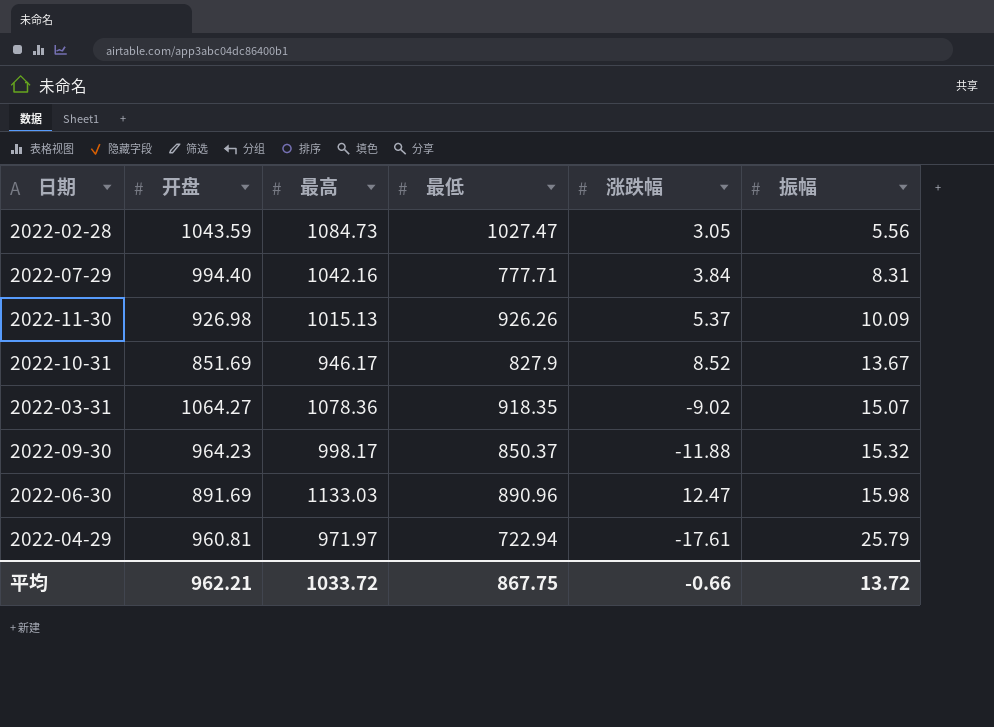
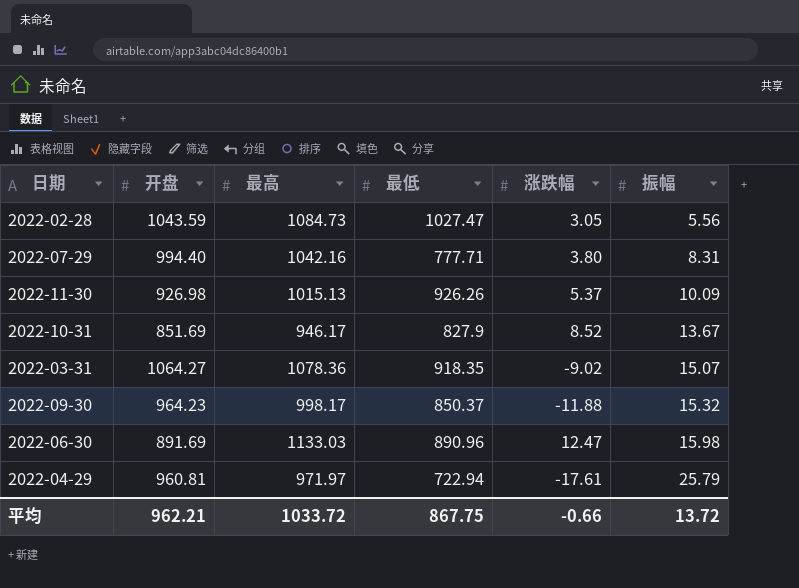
2022-07-29 | 涨跌幅: 3.84 -> 3.80

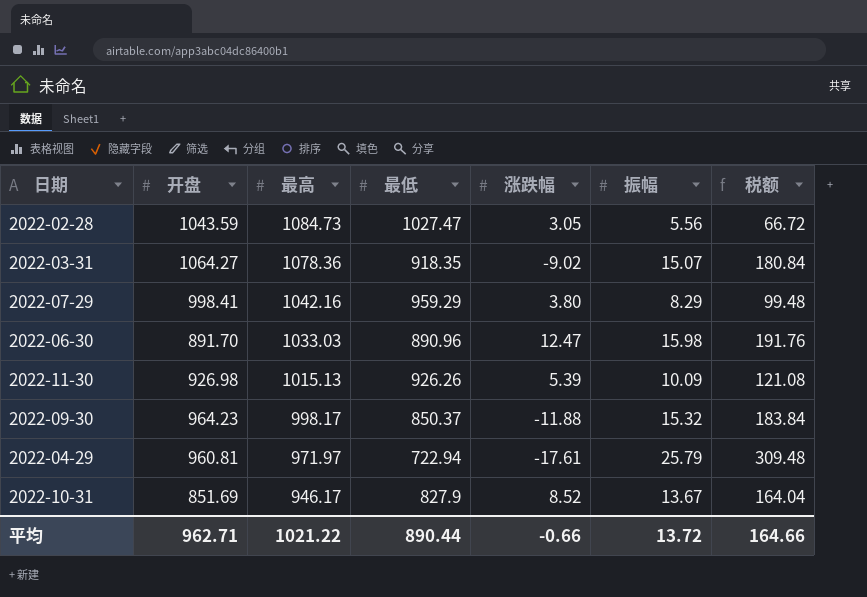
row order: 振幅 ascending -> 最高 descending
column 税额 | formula: none -> [振幅] * 12
2022-07-29 | 开盘: 994.40 -> 998.41
2022-07-29 | 最低: 777.71 -> 959.29
2022-07-29 | 振幅: 8.31 -> 8.29
2022-06-30 | 开盘: 891.69 -> 891.70
2022-06-30 | 最高: 1133.03 -> 1033.03
2022-11-30 | 涨跌幅: 5.37 -> 5.39
平均 | 开盘: 962.21 -> 962.71
平均 | 最高: 1033.72 -> 1021.22
平均 | 最低: 867.75 -> 890.44

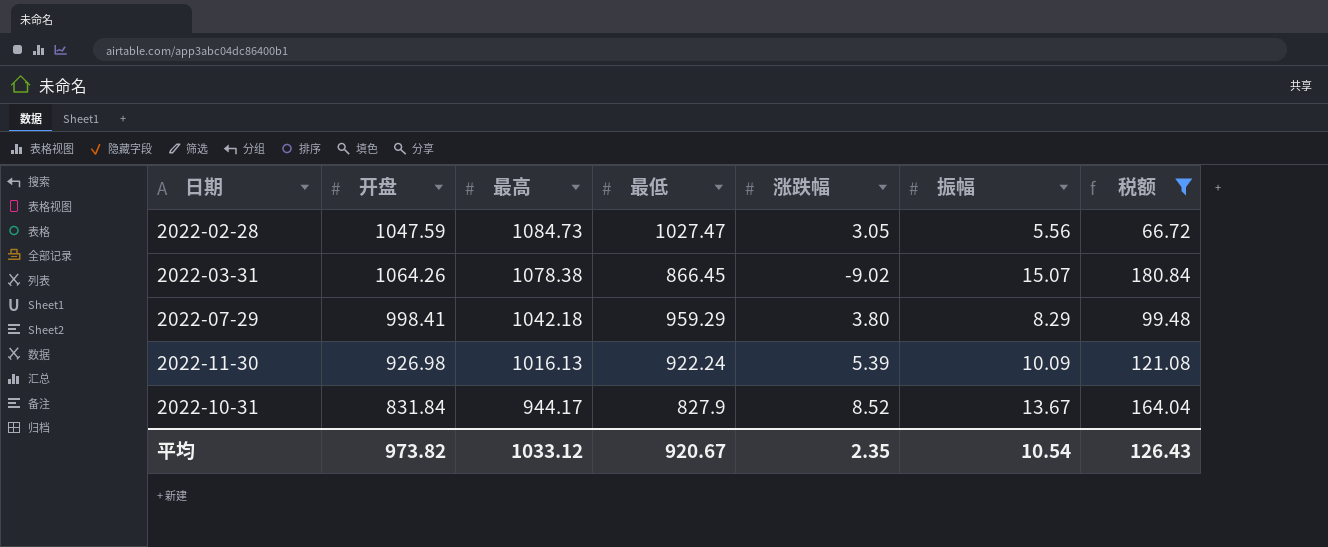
filter: none -> 税额 <= 180.84
2022-02-28 | 开盘: 1043.59 -> 1047.59
2022-03-31 | 开盘: 1064.27 -> 1064.26
2022-03-31 | 最高: 1078.36 -> 1078.38
2022-03-31 | 最低: 918.35 -> 866.45
2022-07-29 | 最高: 1042.16 -> 1042.18
2022-11-30 | 最高: 1015.13 -> 1016.13
2022-11-30 | 最低: 926.26 -> 922.24
2022-10-31 | 开盘: 851.69 -> 831.84
2022-10-31 | 最高: 946.17 -> 944.17
平均 | 开盘: 962.71 -> 973.82
平均 | 最高: 1021.22 -> 1033.12
平均 | 最低: 890.44 -> 920.67
平均 | 涨跌幅: -0.66 -> 2.35
平均 | 振幅: 13.72 -> 10.54
平均 | 税额: 164.66 -> 126.43

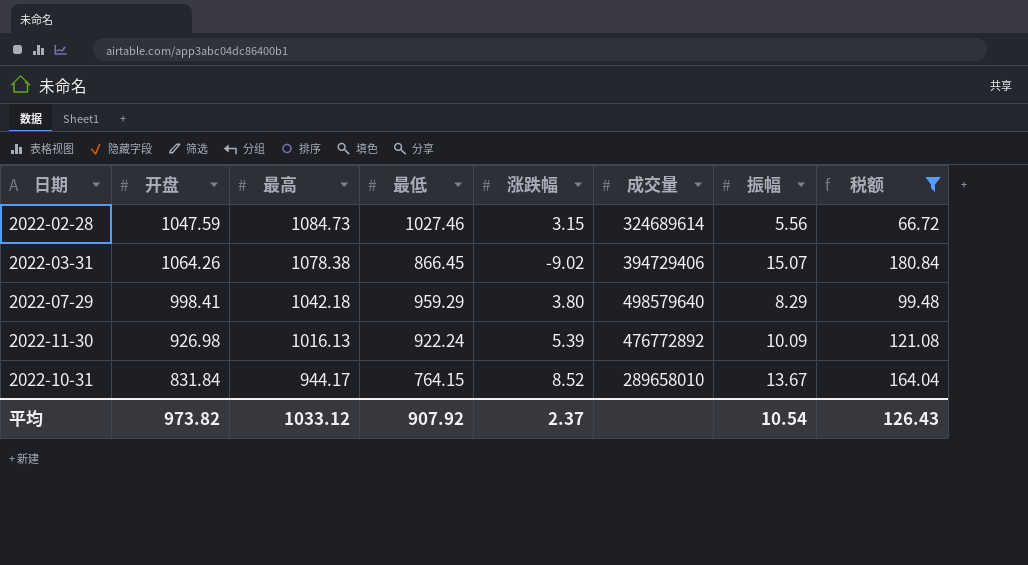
column 成交量 | position: none -> 6
2022-02-28 | 最低: 1027.47 -> 1027.46
2022-02-28 | 涨跌幅: 3.05 -> 3.15
2022-10-31 | 最低: 827.9 -> 764.15
平均 | 最低: 920.67 -> 907.92
平均 | 涨跌幅: 2.35 -> 2.37

